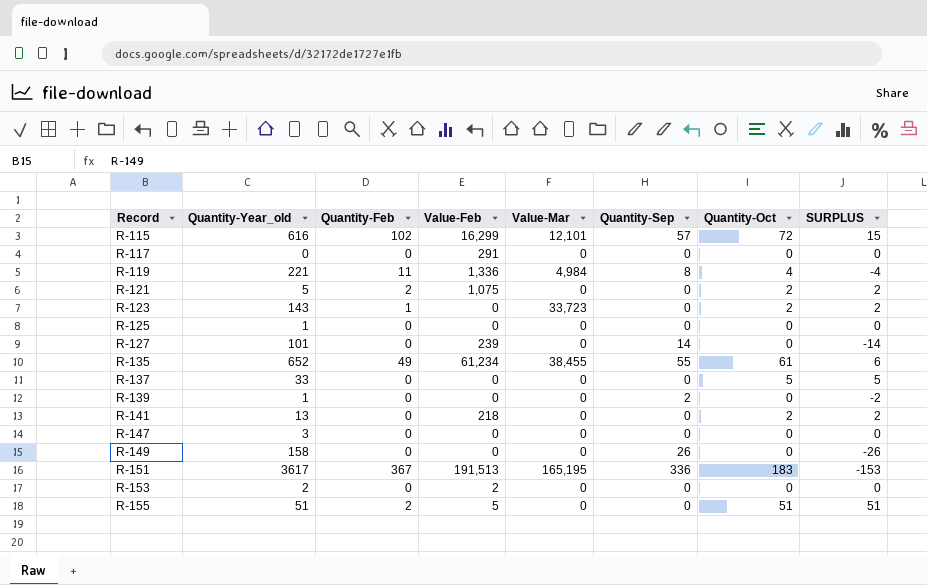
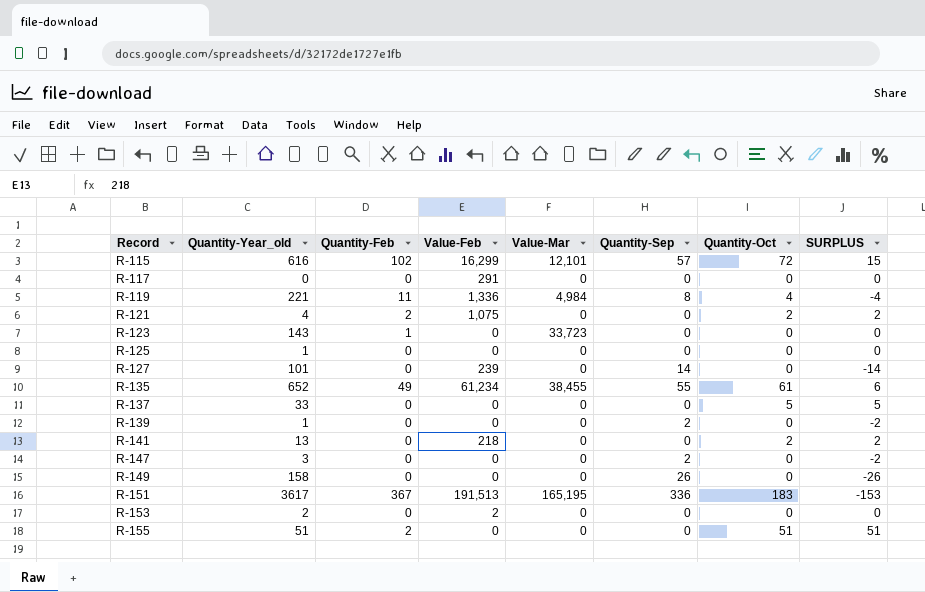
R-121 | Quantity-Year_old: 5 -> 4
R-123 | Quantity-Oct: 2 -> 0
R-123 | SURPLUS: 2 -> 0
R-147 | Quantity-Sep: 0 -> 2
R-147 | SURPLUS: 0 -> -2
R-155 | Value-Feb: 5 -> 0

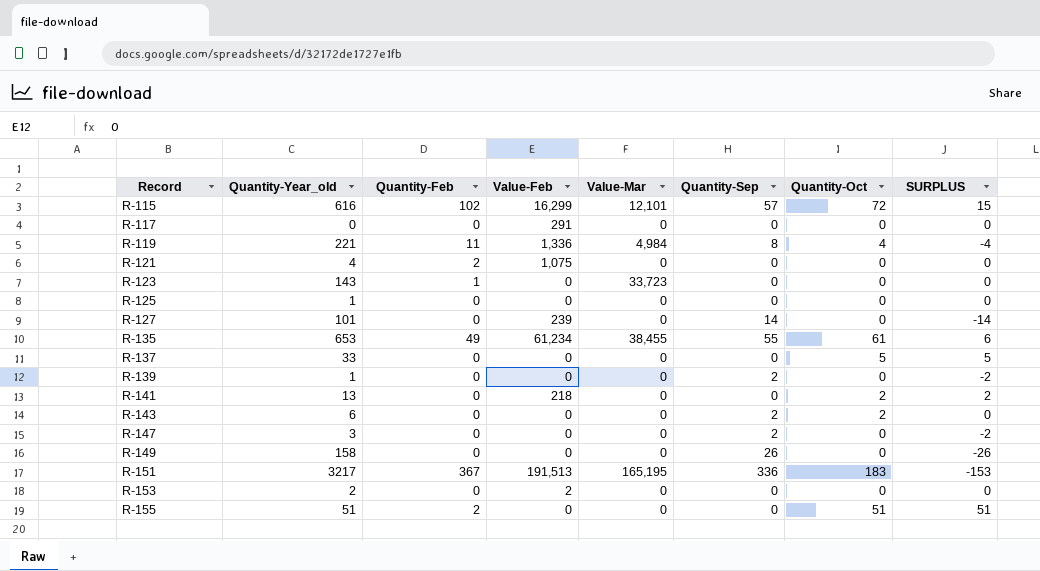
R-121 | Quantity-Oct: 2 -> 0
R-121 | SURPLUS: 2 -> 0
R-135 | Quantity-Year_old: 652 -> 653
row R-143: none -> 6 | 0 | 0 | 0 | 2 | 2 | 0
R-151 | Quantity-Year_old: 3617 -> 3217

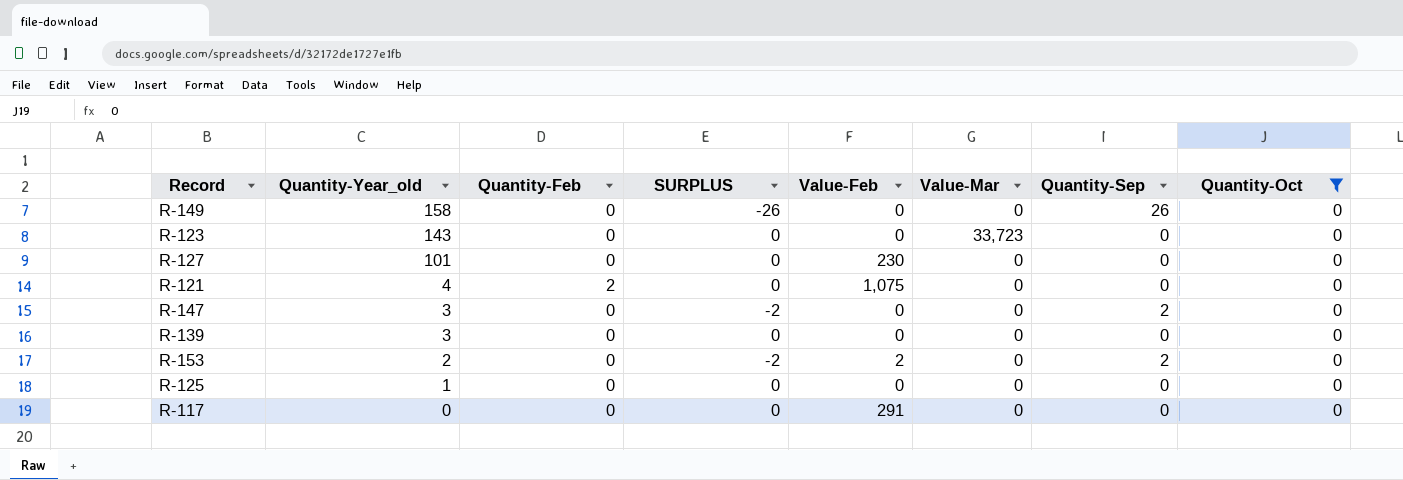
filter: none -> Quantity-Oct = 0
row order: Record ascending -> Quantity-Year_old descending
column SURPLUS | position: 8 -> 4
R-123 | Quantity-Feb: 1 -> 0
R-127 | SURPLUS: -14 -> 0
R-127 | Value-Feb: 239 -> 230
R-127 | Quantity-Sep: 14 -> 0
R-139 | Quantity-Year_old: 1 -> 3
R-139 | SURPLUS: -2 -> 0
R-139 | Quantity-Sep: 2 -> 0
R-153 | SURPLUS: 0 -> -2
R-153 | Quantity-Sep: 0 -> 2

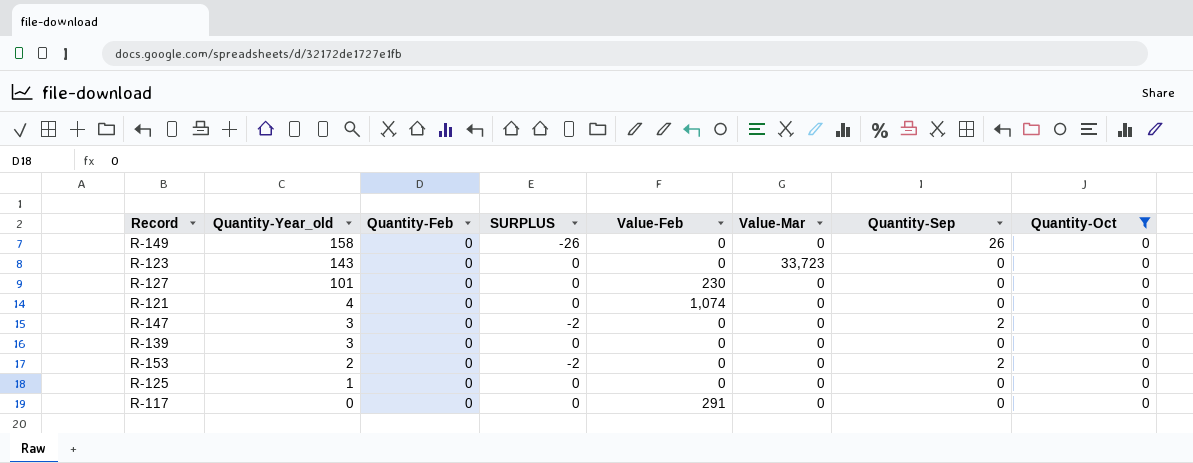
R-121 | Quantity-Feb: 2 -> 0
R-121 | Value-Feb: 1,075 -> 1,074
R-153 | Value-Feb: 2 -> 0

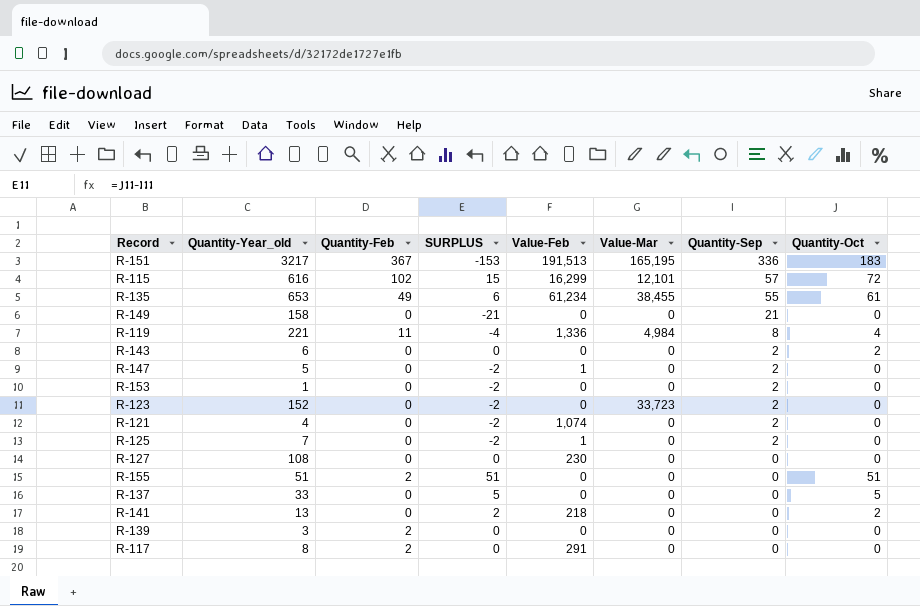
filter: Quantity-Oct = 0 -> none
row order: Quantity-Year_old descending -> Quantity-Sep descending
R-149 | SURPLUS: -26 -> -21
R-149 | Quantity-Sep: 26 -> 21
R-147 | Quantity-Year_old: 3 -> 5
R-147 | Value-Feb: 0 -> 1
R-153 | Quantity-Year_old: 2 -> 1
R-123 | Quantity-Year_old: 143 -> 152
R-123 | SURPLUS: 0 -> -2
R-123 | Quantity-Sep: 0 -> 2
R-121 | SURPLUS: 0 -> -2
R-121 | Quantity-Sep: 0 -> 2
R-125 | Quantity-Year_old: 1 -> 7
R-125 | SURPLUS: 0 -> -2
R-125 | Value-Feb: 0 -> 1
R-125 | Quantity-Sep: 0 -> 2
R-127 | Quantity-Year_old: 101 -> 108
R-139 | Quantity-Feb: 0 -> 2
R-117 | Quantity-Year_old: 0 -> 8
R-117 | Quantity-Feb: 0 -> 2

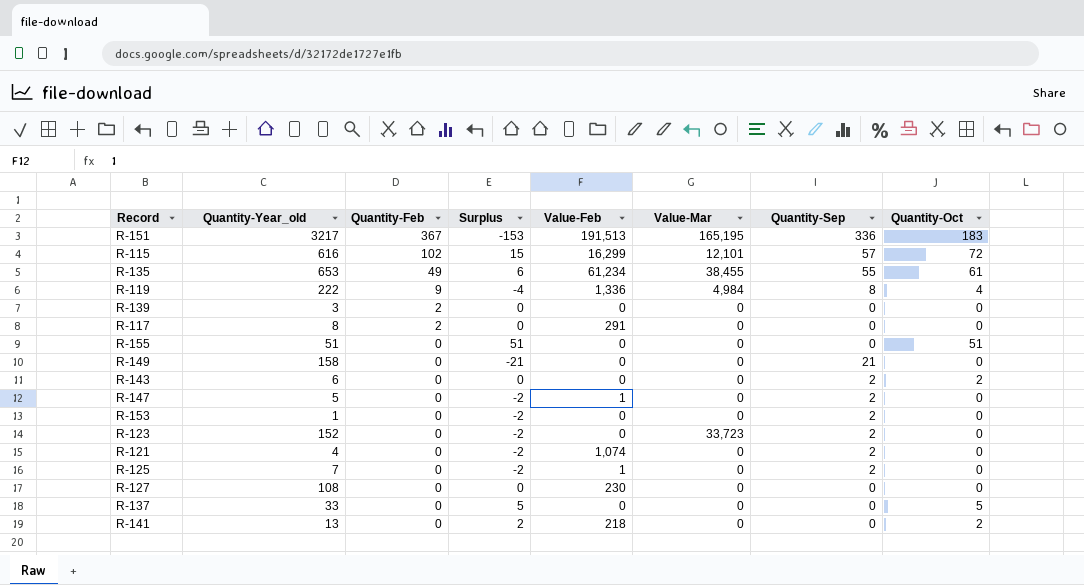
row order: Quantity-Sep descending -> Quantity-Feb descending
column name: SURPLUS -> Surplus
R-119 | Quantity-Year_old: 221 -> 222
R-119 | Quantity-Feb: 11 -> 9
R-155 | Quantity-Feb: 2 -> 0

